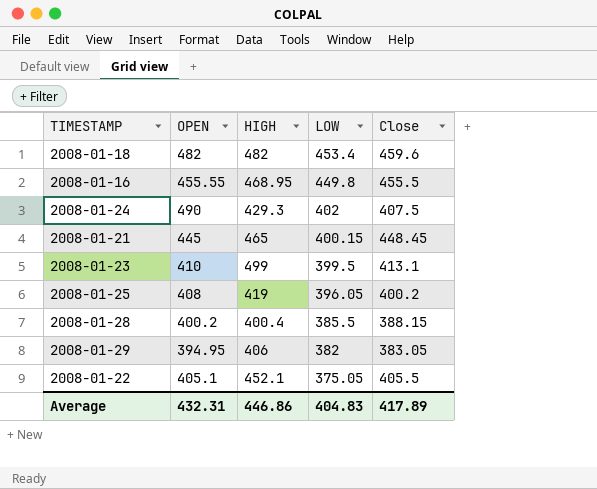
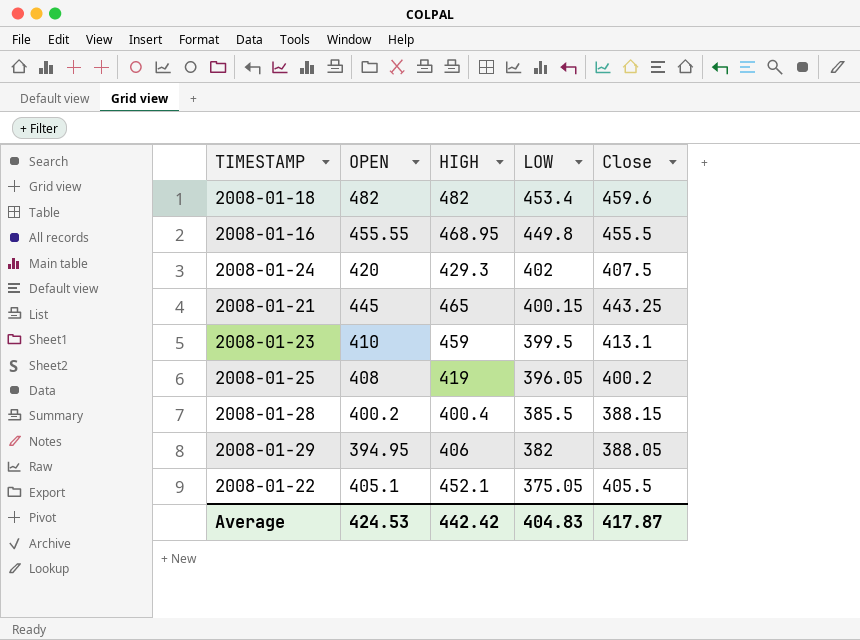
2008-01-24 | OPEN: 490 -> 420
2008-01-21 | Close: 448.45 -> 443.25
2008-01-23 | HIGH: 499 -> 459
2008-01-29 | Close: 383.05 -> 388.05
Average | OPEN: 432.31 -> 424.53
Average | HIGH: 446.86 -> 442.42
Average | Close: 417.89 -> 417.87

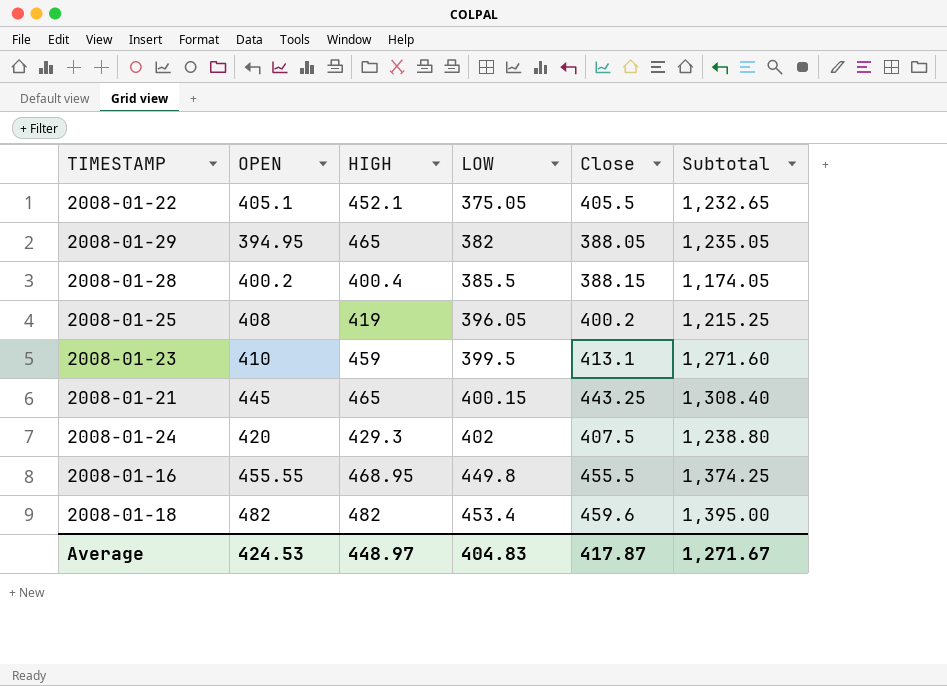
row order: LOW descending -> LOW ascending
column Subtotal | formula: none -> [HIGH] + [LOW] + [Close]
2008-01-29 | HIGH: 406 -> 465
Average | HIGH: 442.42 -> 448.97

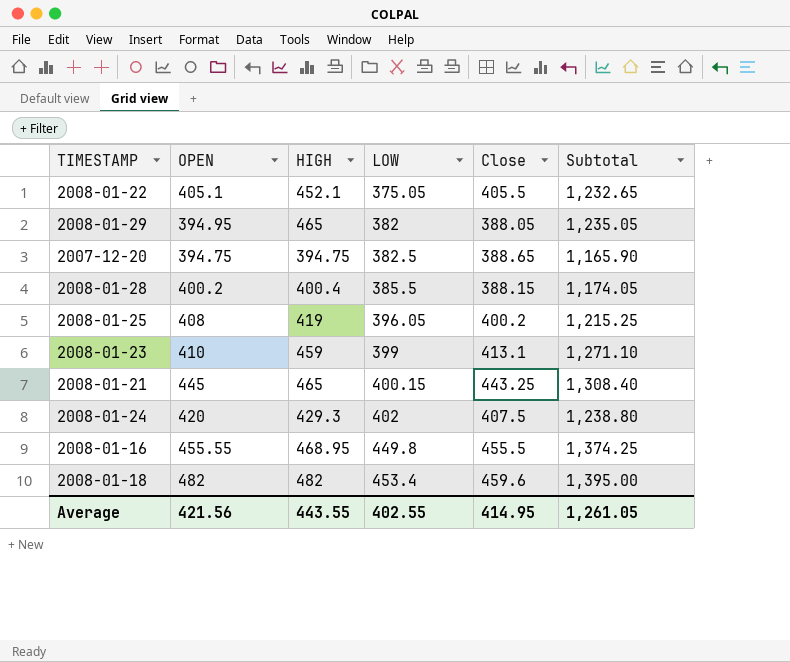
row 2007-12-20: none -> 394.75 | 394.75 | 382.5 | 388.65 | 1,165.90
2008-01-23 | LOW: 399.5 -> 399
2008-01-23 | Subtotal: 1,271.60 -> 1,271.10
Average | OPEN: 424.53 -> 421.56
Average | HIGH: 448.97 -> 443.55
Average | LOW: 404.83 -> 402.55
Average | Close: 417.87 -> 414.95
Average | Subtotal: 1,271.67 -> 1,261.05

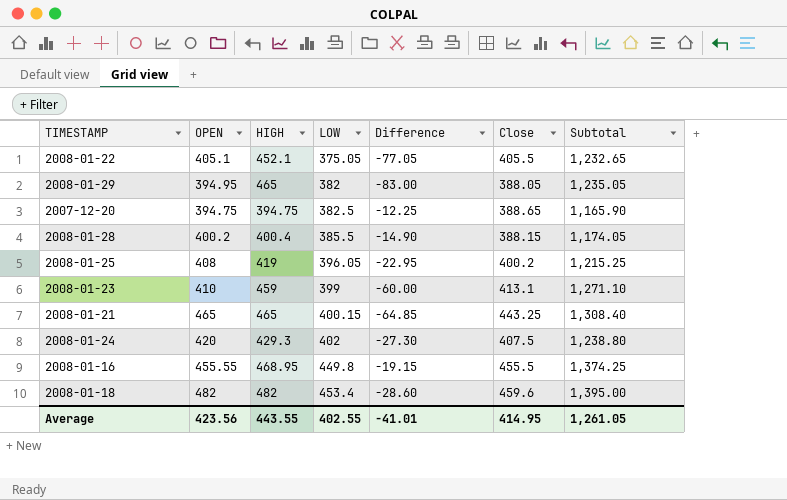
column Difference | formula: none -> [LOW] - [HIGH]
2008-01-21 | OPEN: 445 -> 465
Average | OPEN: 421.56 -> 423.56

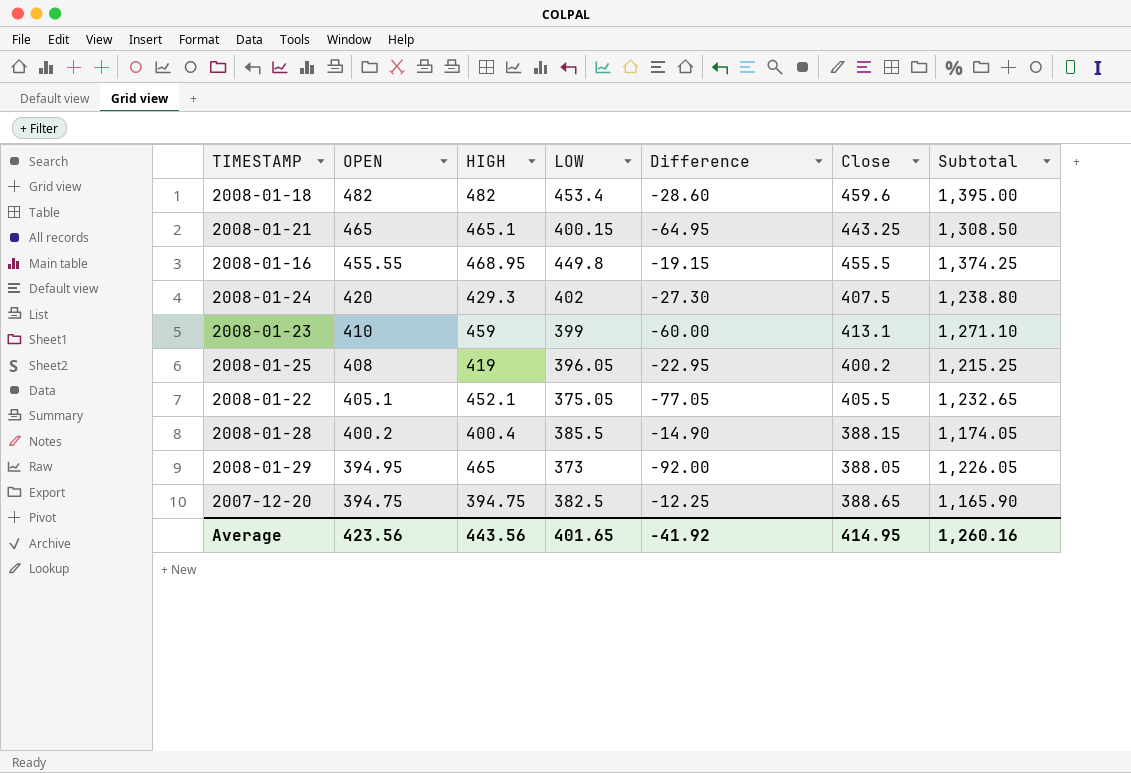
row order: LOW ascending -> OPEN descending
2008-01-21 | HIGH: 465 -> 465.1
2008-01-21 | Difference: -64.85 -> -64.95
2008-01-21 | Subtotal: 1,308.40 -> 1,308.50
2008-01-29 | LOW: 382 -> 373
2008-01-29 | Difference: -83.00 -> -92.00
2008-01-29 | Subtotal: 1,235.05 -> 1,226.05
Average | HIGH: 443.55 -> 443.56
Average | LOW: 402.55 -> 401.65
Average | Difference: -41.01 -> -41.92
Average | Subtotal: 1,261.05 -> 1,260.16

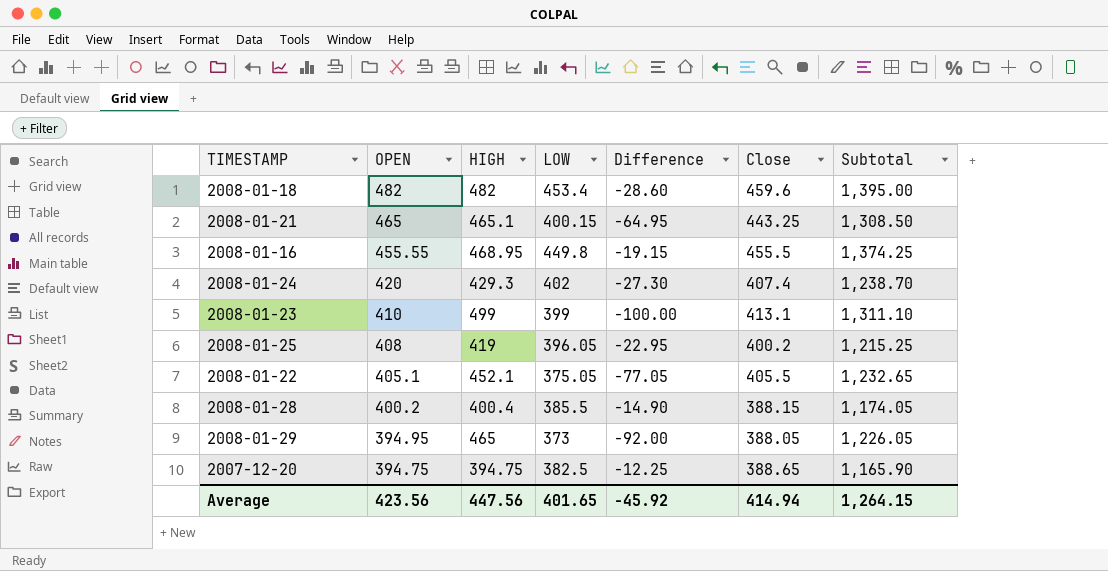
2008-01-24 | Close: 407.5 -> 407.4
2008-01-24 | Subtotal: 1,238.80 -> 1,238.70
2008-01-23 | HIGH: 459 -> 499
2008-01-23 | Difference: -60.00 -> -100.00
2008-01-23 | Subtotal: 1,271.10 -> 1,311.10
Average | HIGH: 443.56 -> 447.56
Average | Difference: -41.92 -> -45.92
Average | Close: 414.95 -> 414.94
Average | Subtotal: 1,260.16 -> 1,264.15

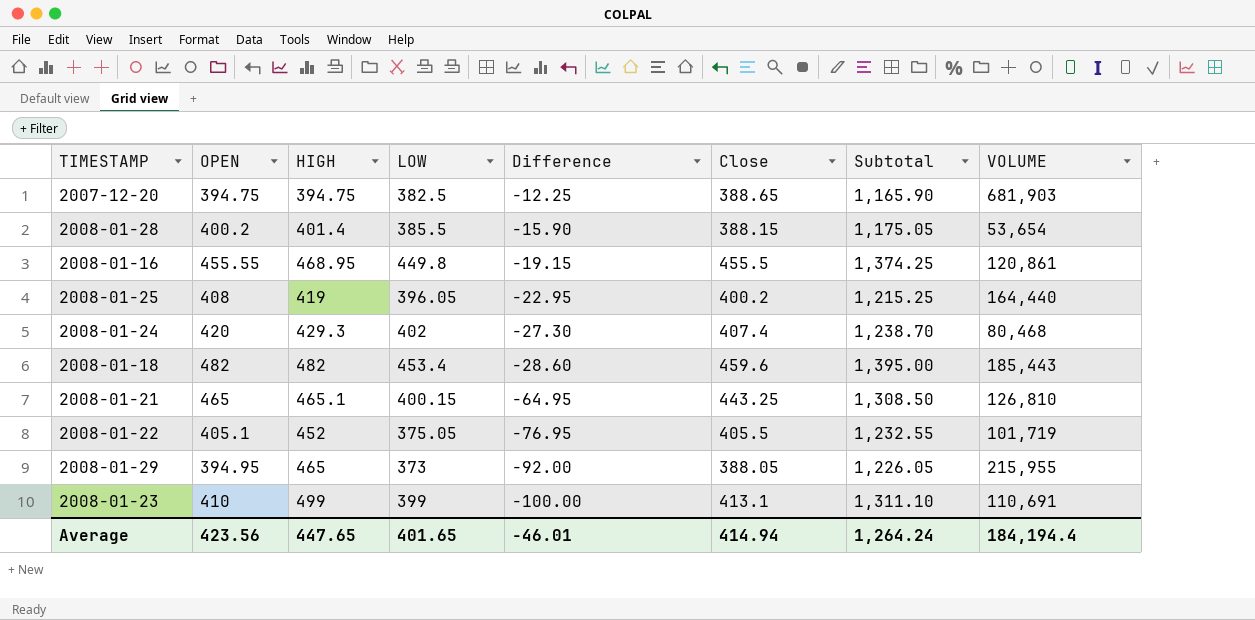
row order: OPEN descending -> Difference descending
column VOLUME | position: none -> 8
2008-01-28 | HIGH: 400.4 -> 401.4
2008-01-28 | Difference: -14.90 -> -15.90
2008-01-28 | Subtotal: 1,174.05 -> 1,175.05
2008-01-22 | HIGH: 452.1 -> 452
2008-01-22 | Difference: -77.05 -> -76.95
2008-01-22 | Subtotal: 1,232.65 -> 1,232.55
Average | HIGH: 447.56 -> 447.65
Average | Difference: -45.92 -> -46.01
Average | Subtotal: 1,264.15 -> 1,264.24

